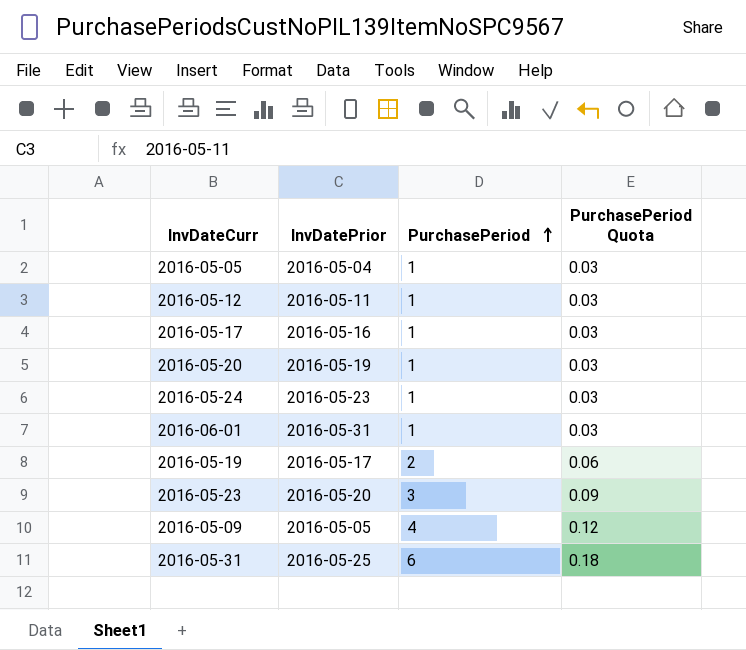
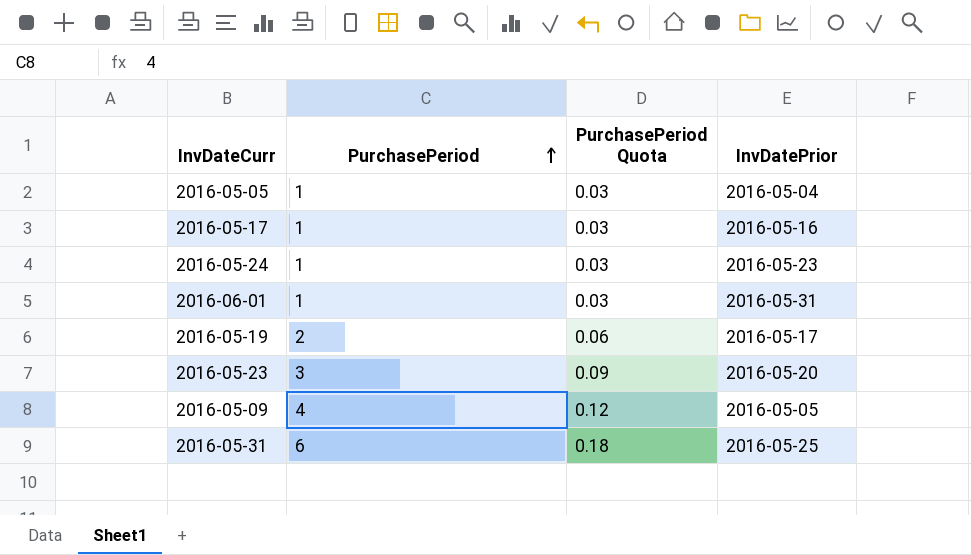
column InvDatePrior | position: 2 -> 4
row 2016-05-12: 2016-05-11 | 1 | 0.03 -> none
row 2016-05-20: 2016-05-19 | 1 | 0.03 -> none

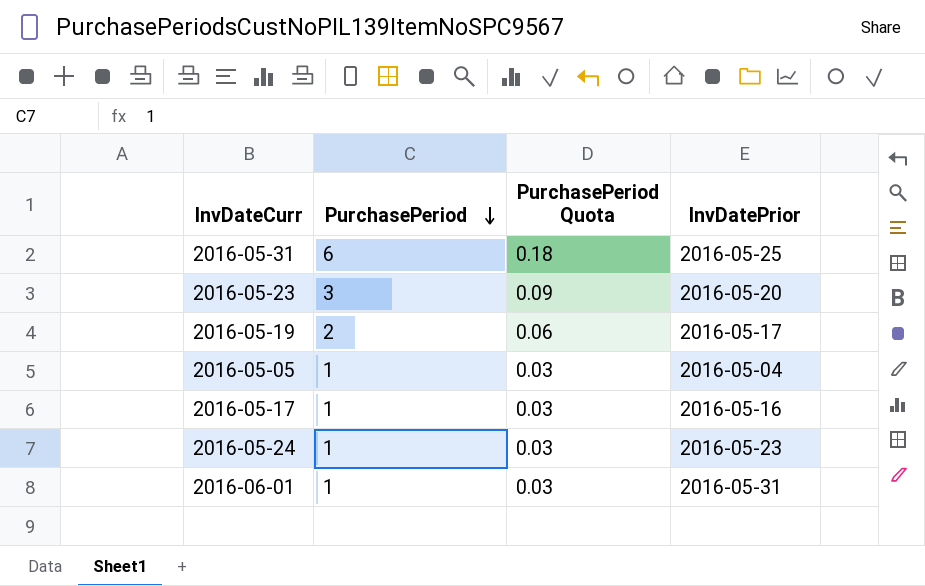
row order: PurchasePeriod ascending -> PurchasePeriod descending
row 2016-05-09: 4 | 0.12 | 2016-05-05 -> none

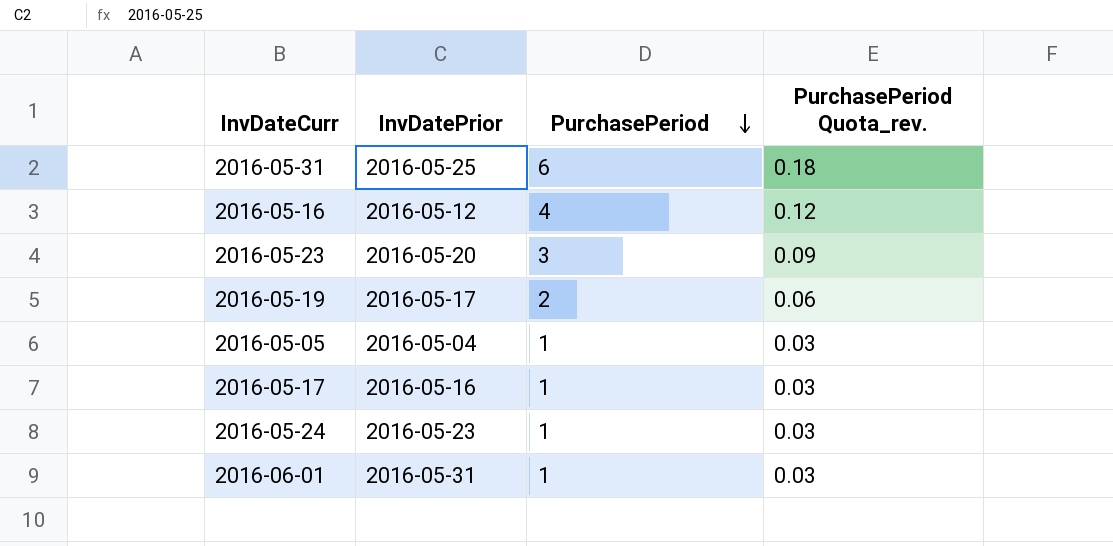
column InvDatePrior | position: 4 -> 2
column name: PurchasePeriod Quota -> PurchasePeriod Quota_rev.
row 2016-05-16: none -> 2016-05-12 | 4 | 0.12

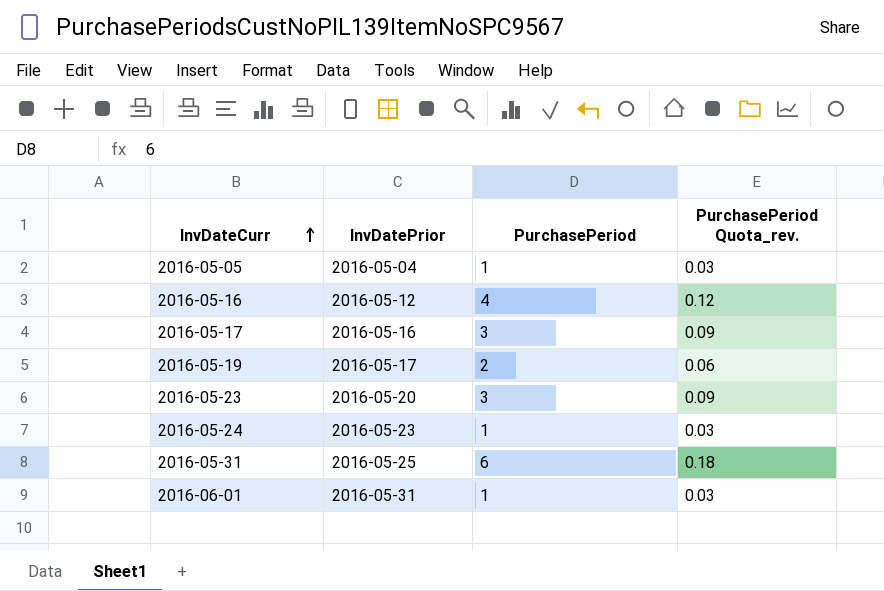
row order: PurchasePeriod descending -> InvDateCurr ascending
2016-05-17 | PurchasePeriod: 1 -> 3
2016-05-17 | PurchasePeriod Quota_rev.: 0.03 -> 0.09

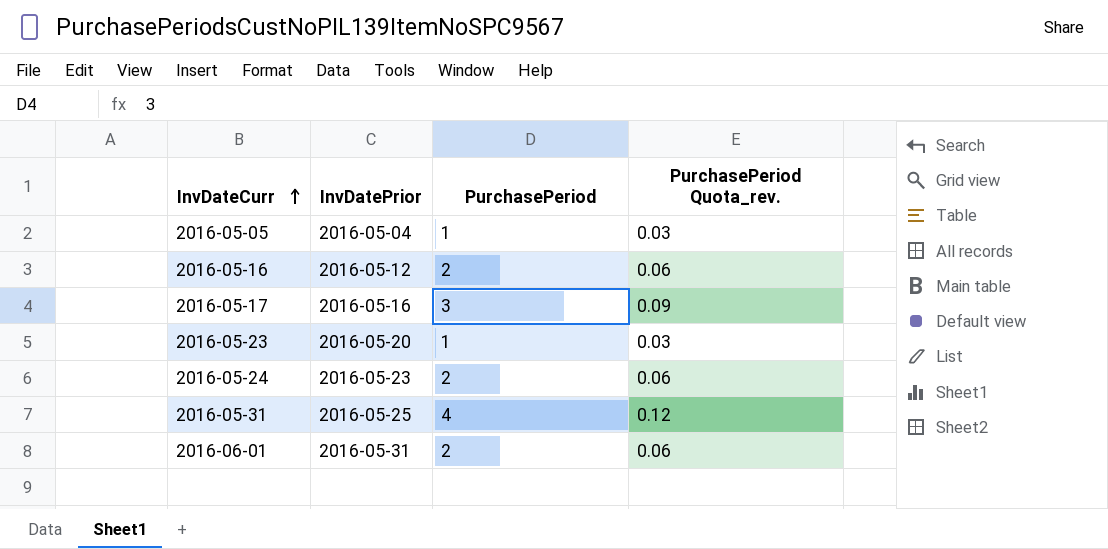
row 2016-05-19: 2016-05-17 | 2 | 0.06 -> none
2016-05-16 | PurchasePeriod: 4 -> 2
2016-05-16 | PurchasePeriod Quota_rev.: 0.12 -> 0.06
2016-05-23 | PurchasePeriod: 3 -> 1
2016-05-23 | PurchasePeriod Quota_rev.: 0.09 -> 0.03
2016-05-24 | PurchasePeriod: 1 -> 2
2016-05-24 | PurchasePeriod Quota_rev.: 0.03 -> 0.06
2016-05-31 | PurchasePeriod: 6 -> 4
2016-05-31 | PurchasePeriod Quota_rev.: 0.18 -> 0.12
2016-06-01 | PurchasePeriod: 1 -> 2
2016-06-01 | PurchasePeriod Quota_rev.: 0.03 -> 0.06

